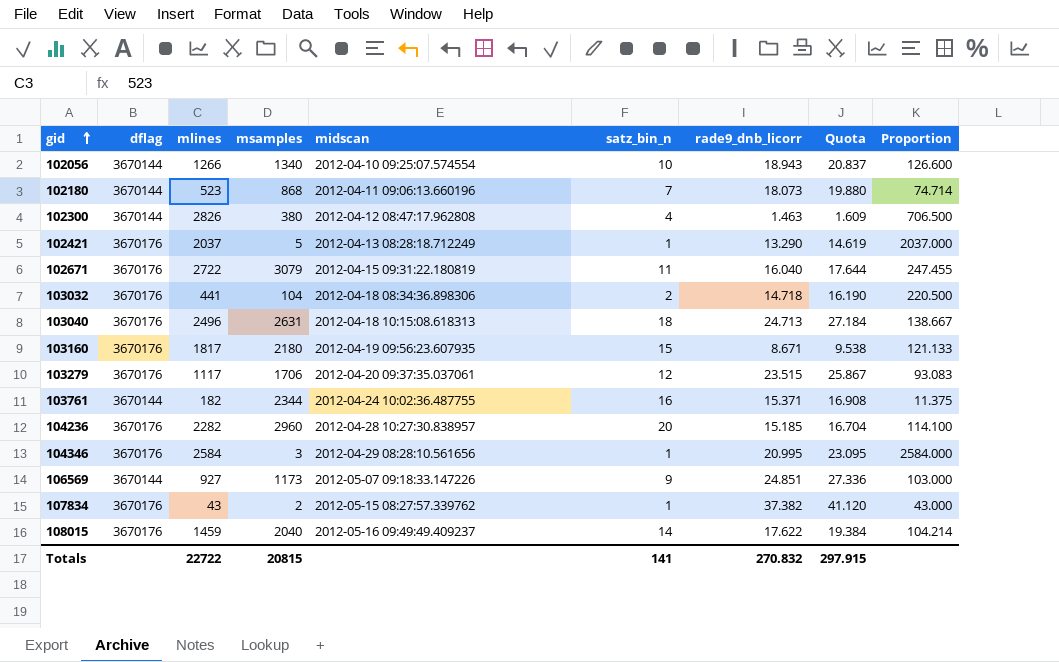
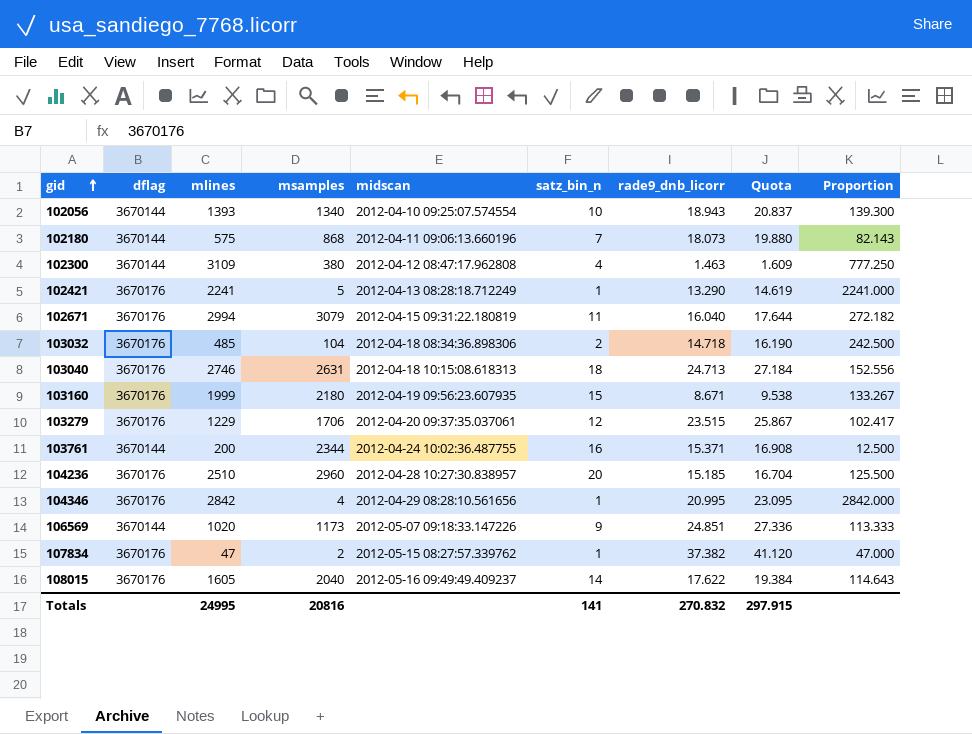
102056 | mlines: 1266 -> 1393
102056 | Proportion: 126.600 -> 139.300
102180 | mlines: 523 -> 575
102180 | Proportion: 74.714 -> 82.143
102300 | mlines: 2826 -> 3109
102300 | Proportion: 706.500 -> 777.250
102421 | mlines: 2037 -> 2241
102421 | Proportion: 2037.000 -> 2241.000
102671 | mlines: 2722 -> 2994
102671 | Proportion: 247.455 -> 272.182
103032 | mlines: 441 -> 485
103032 | Proportion: 220.500 -> 242.500
103040 | mlines: 2496 -> 2746
103040 | Proportion: 138.667 -> 152.556
103160 | mlines: 1817 -> 1999
103160 | Proportion: 121.133 -> 133.267
103279 | mlines: 1117 -> 1229
103279 | Proportion: 93.083 -> 102.417
103761 | mlines: 182 -> 200
103761 | Proportion: 11.375 -> 12.500
104236 | mlines: 2282 -> 2510
104236 | Proportion: 114.100 -> 125.500
104346 | mlines: 2584 -> 2842
104346 | msamples: 3 -> 4
104346 | Proportion: 2584.000 -> 2842.000
106569 | mlines: 927 -> 1020
106569 | Proportion: 103.000 -> 113.333
107834 | mlines: 43 -> 47
107834 | Proportion: 43.000 -> 47.000
108015 | mlines: 1459 -> 1605
108015 | Proportion: 104.214 -> 114.643
Totals | mlines: 22722 -> 24995
Totals | msamples: 20815 -> 20816

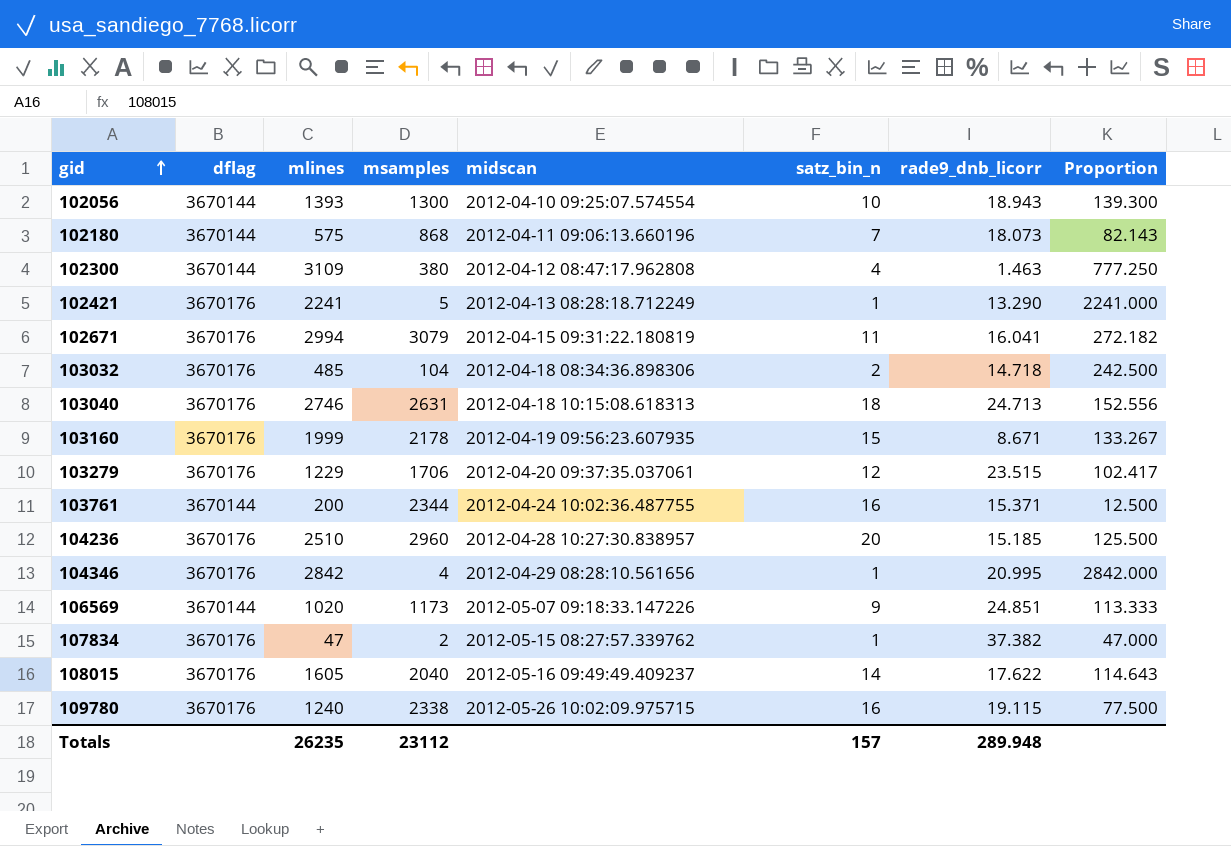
column Quota | formula: [rade9_dnb_licorr] * 1.1 -> none
102056 | msamples: 1340 -> 1300
102671 | rade9_dnb_licorr: 16.040 -> 16.041
103160 | msamples: 2180 -> 2178
row 109780: none -> 3670176 | 1240 | 2338 | 2012-05-26 10:02:09.975715 | 16 | 19.115 | 77.500
Totals | mlines: 24995 -> 26235
Totals | msamples: 20816 -> 23112
Totals | satz_bin_n: 141 -> 157
Totals | rade9_dnb_licorr: 270.832 -> 289.948

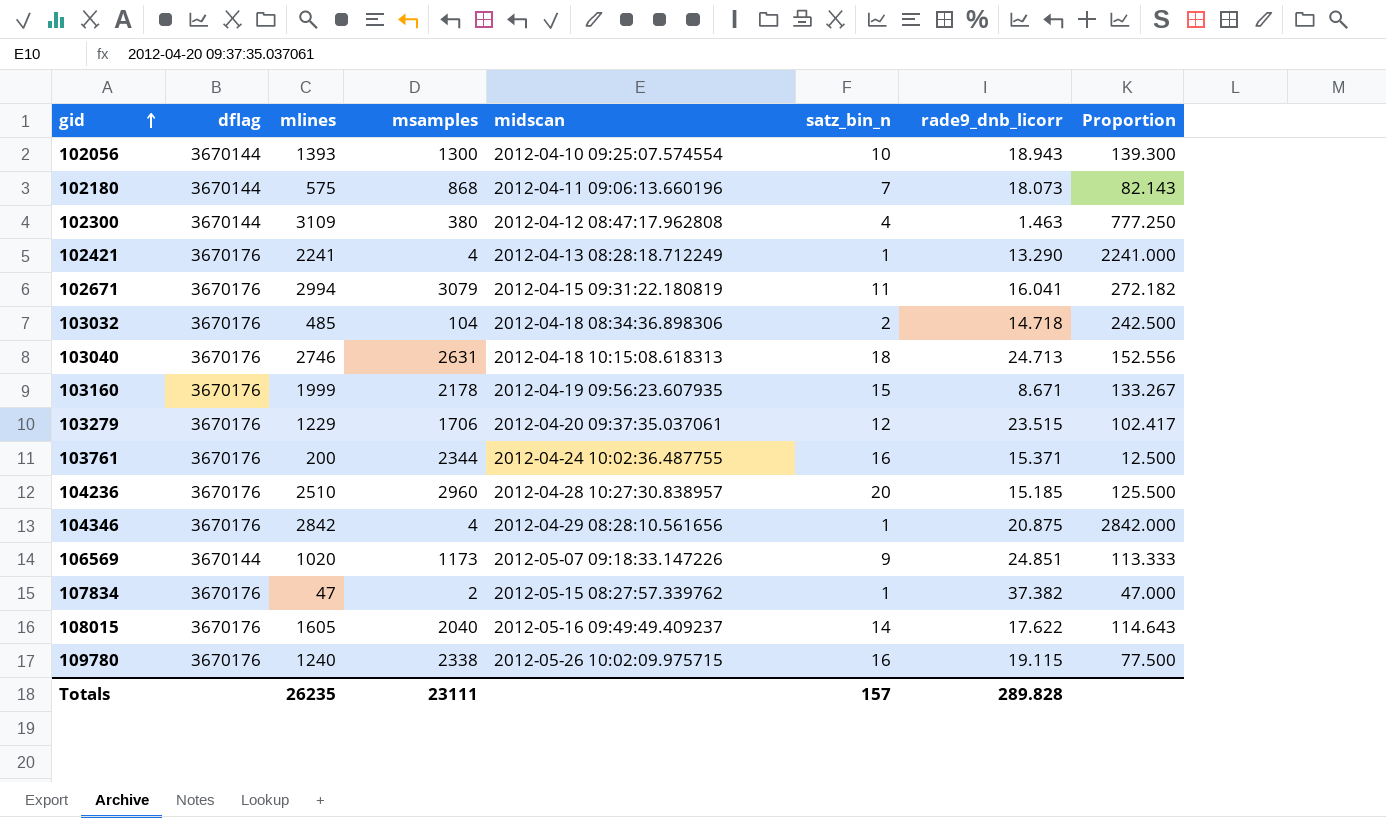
102421 | msamples: 5 -> 4
103761 | dflag: 3670144 -> 3670176
104346 | rade9_dnb_licorr: 20.995 -> 20.875
Totals | msamples: 23112 -> 23111
Totals | rade9_dnb_licorr: 289.948 -> 289.828

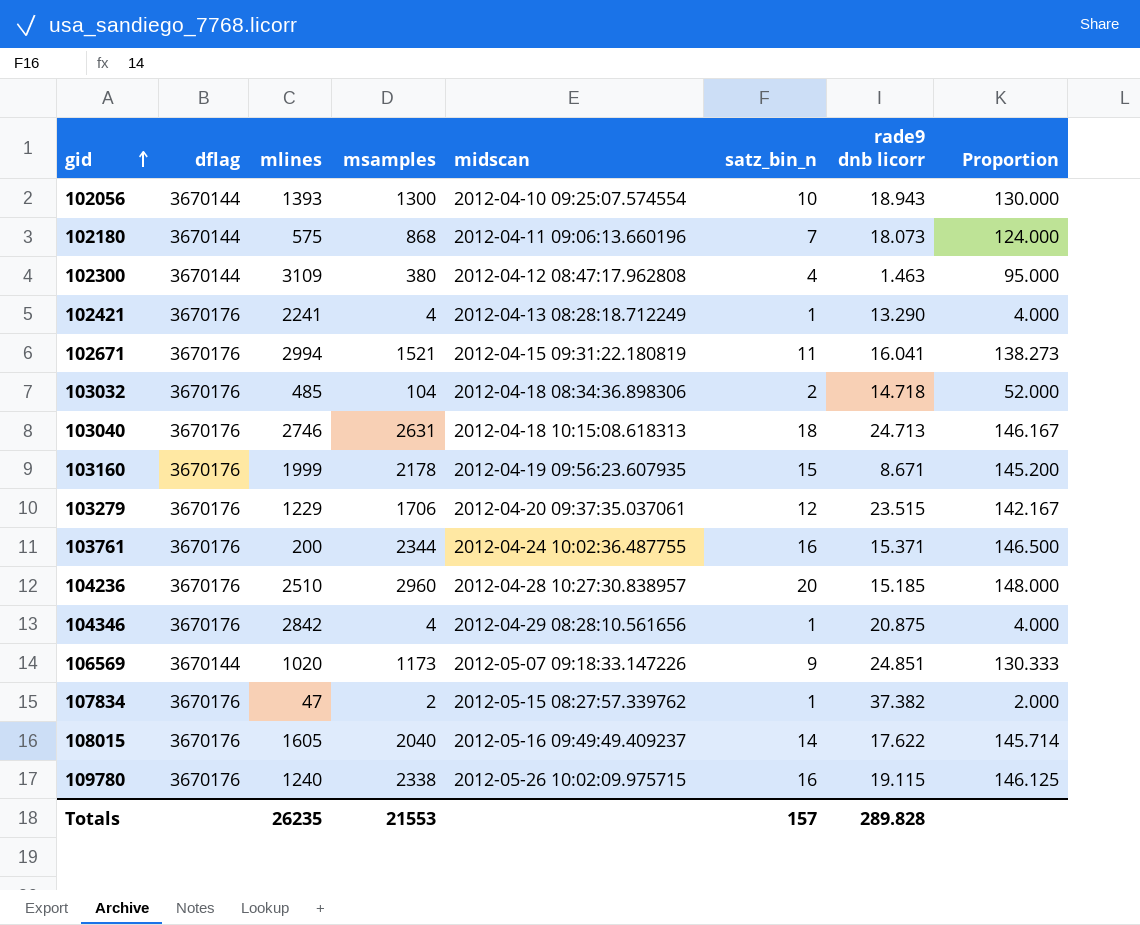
column name: rade9_dnb_licorr -> rade9 dnb licorr
column Proportion | formula: [mlines] / [satz_bin_n] -> [msamples] / [satz_bin_n]
102671 | msamples: 3079 -> 1521
Totals | msamples: 23111 -> 21553

